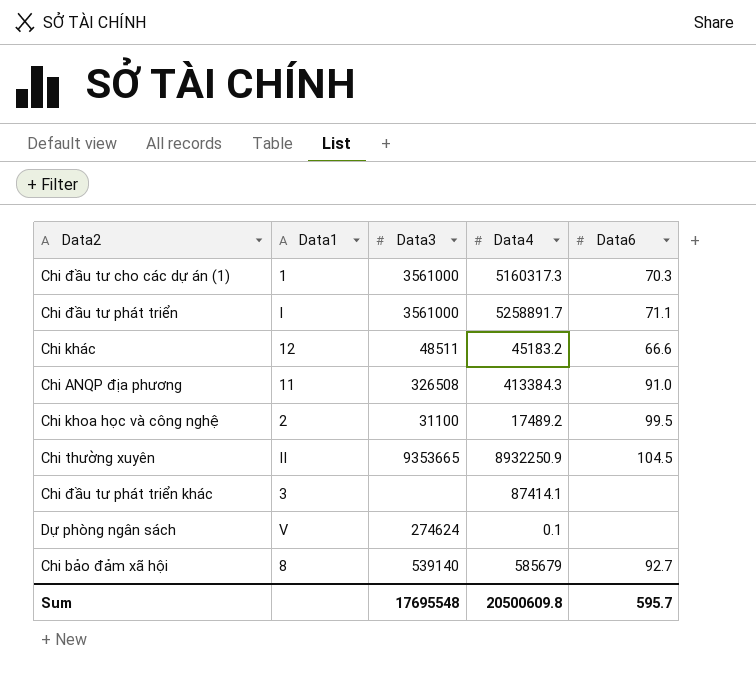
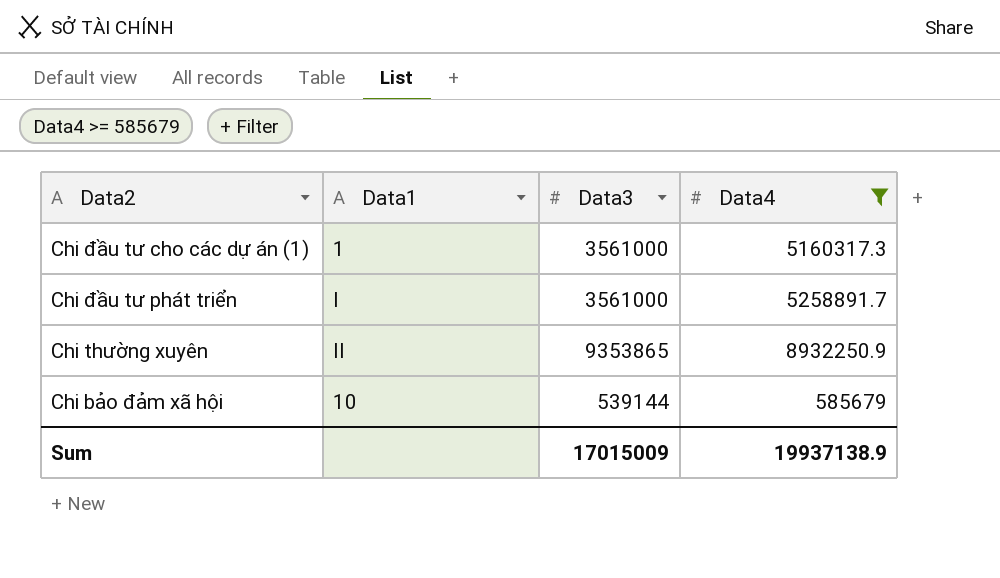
filter: none -> Data4 >= 585679
column Data6 | position: 5 -> none
Chi thường xuyên | Data3: 9353665 -> 9353865
Chi bảo đảm xã hội | Data1: 8 -> 10
Chi bảo đảm xã hội | Data3: 539140 -> 539144
Sum | Data3: 17695548 -> 17015009
Sum | Data4: 20500609.8 -> 19937138.9

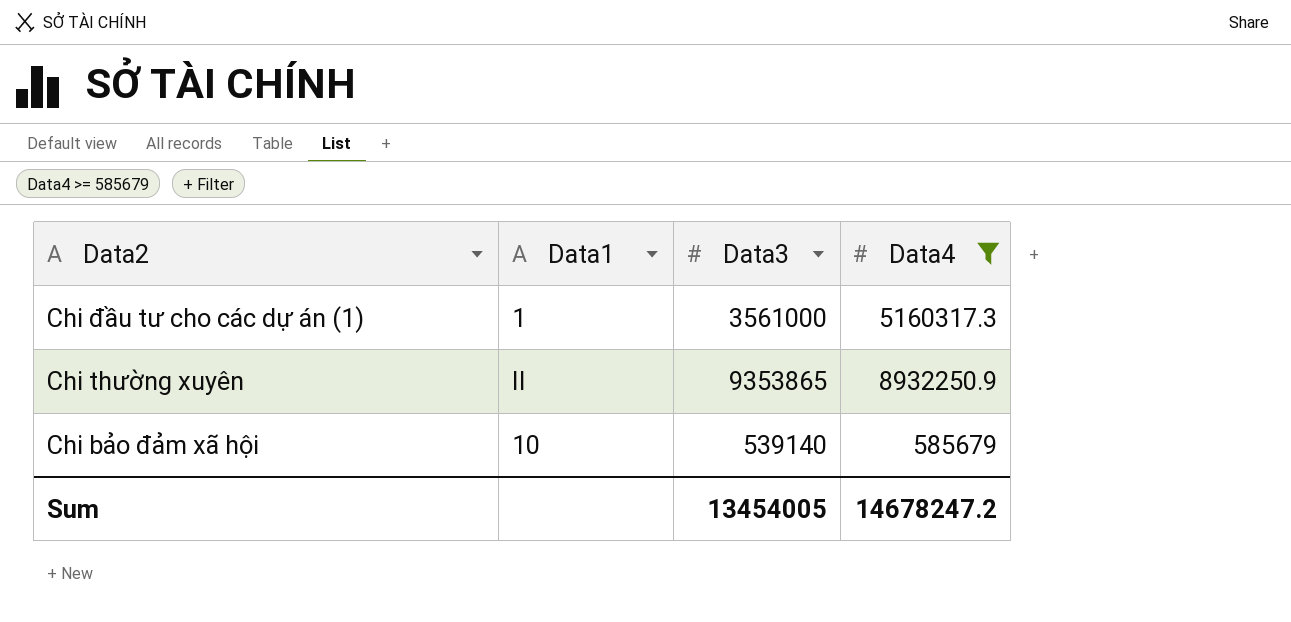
row Chi đầu tư phát triển: I | 3561000 | 5258891.7 -> none
Chi bảo đảm xã hội | Data3: 539144 -> 539140
Sum | Data3: 17015009 -> 13454005
Sum | Data4: 19937138.9 -> 14678247.2

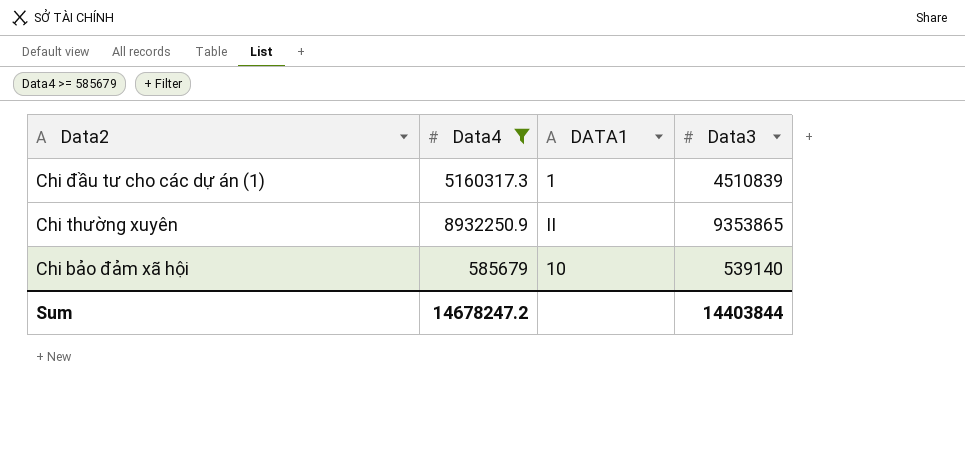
column Data4 | position: 4 -> 2
column name: Data1 -> DATA1
Chi đầu tư cho các dự án (1) | Data3: 3561000 -> 4510839
Sum | Data3: 13454005 -> 14403844

